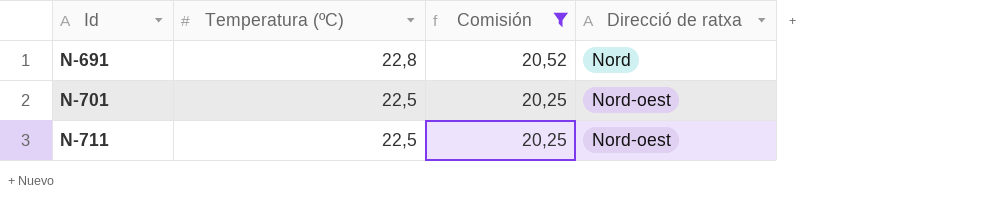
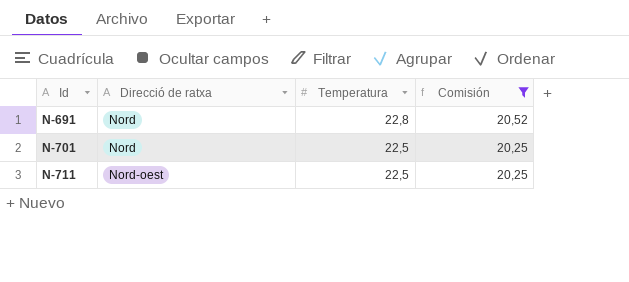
column Direcció de ratxa | position: 4 -> 2
column name: Temperatura (ºC) -> Temperatura
N-701 | Direcció de ratxa: Nord-oest -> Nord

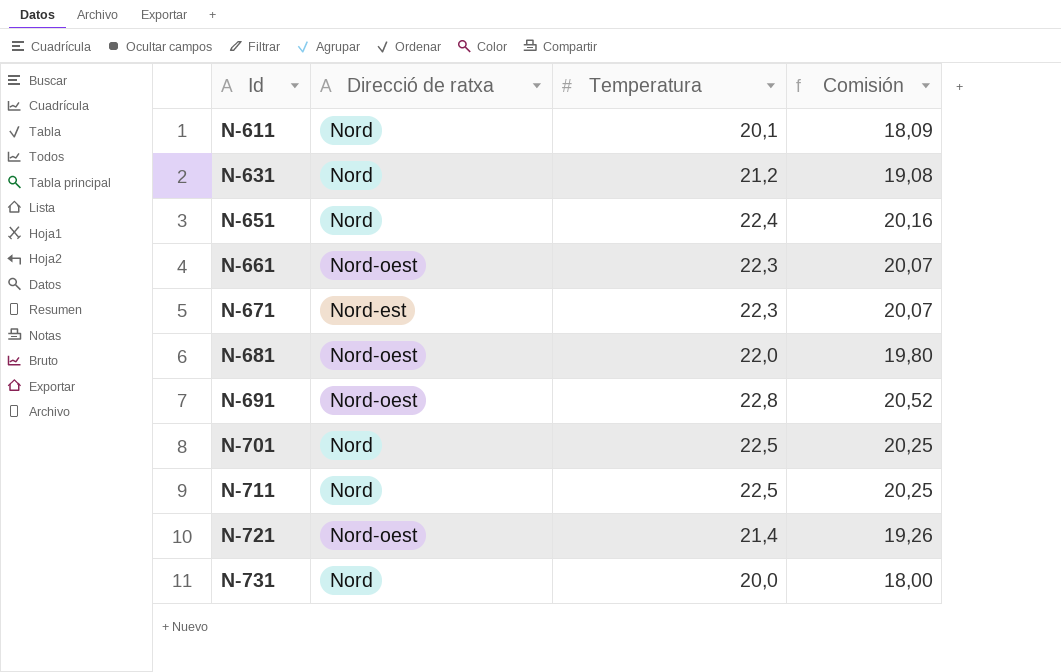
filter: Comisión >= 20,25 -> none
N-691 | Direcció de ratxa: Nord -> Nord-oest
N-711 | Direcció de ratxa: Nord-oest -> Nord

